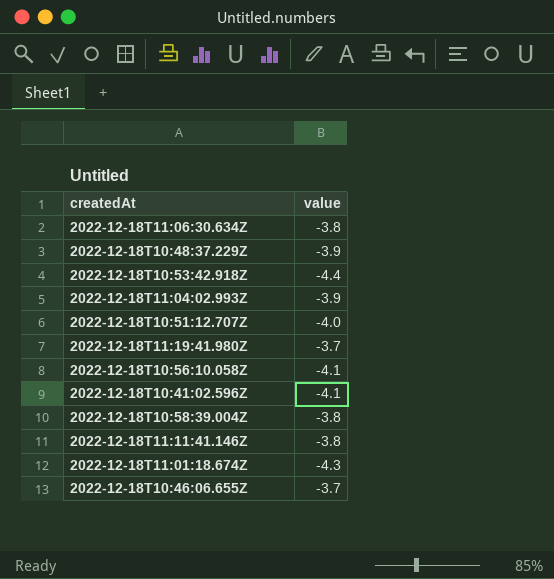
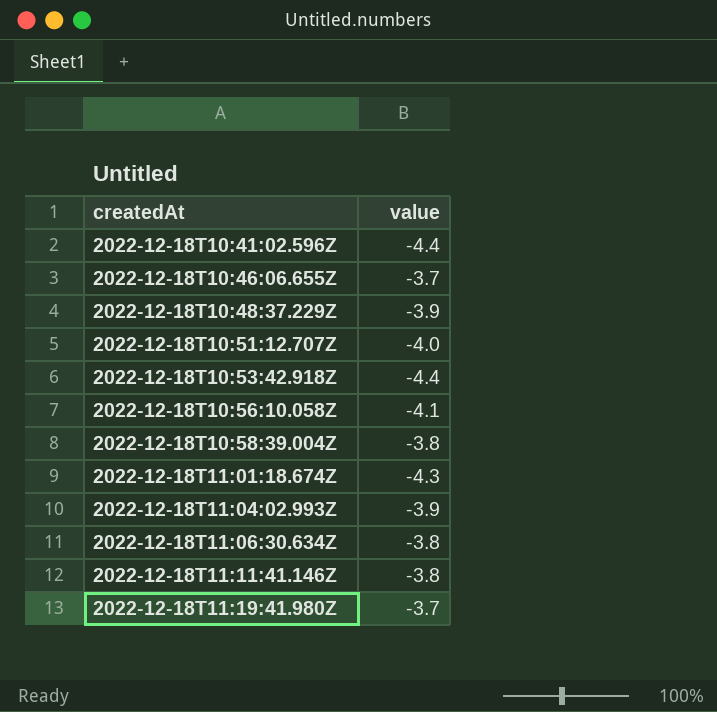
row order: none -> createdAt ascending
2022-12-18T10:41:02.596Z | value: -4.1 -> -4.4

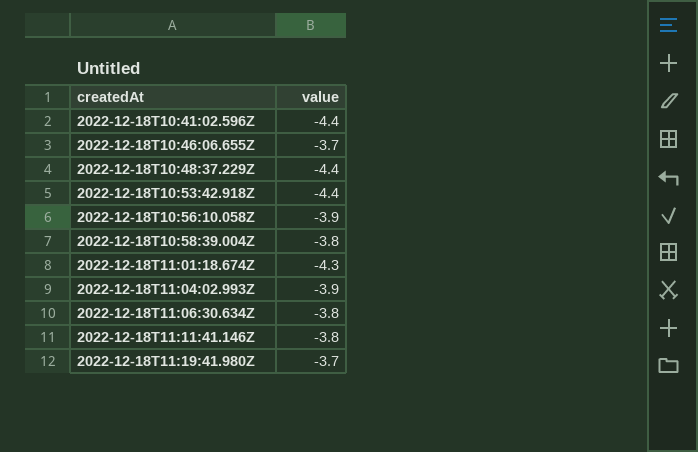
row 2022-12-18T10:51:12.707Z: -4.0 -> none
2022-12-18T10:48:37.229Z | value: -3.9 -> -4.4
2022-12-18T10:56:10.058Z | value: -4.1 -> -3.9

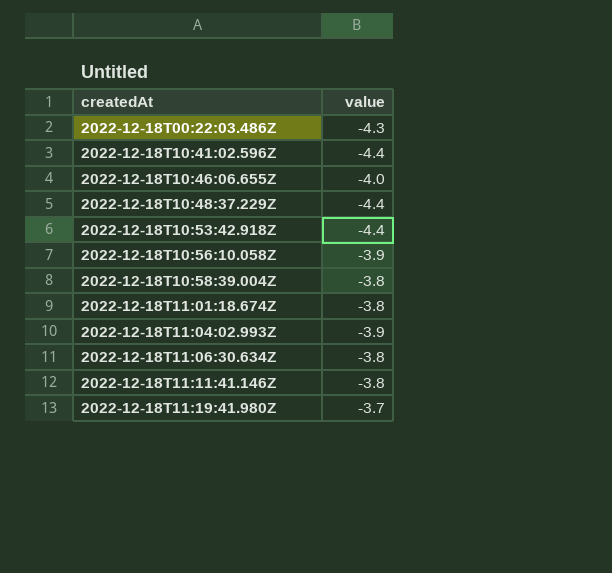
row 2022-12-18T00:22:03.486Z: none -> -4.3
2022-12-18T10:46:06.655Z | value: -3.7 -> -4.0
2022-12-18T11:01:18.674Z | value: -4.3 -> -3.8

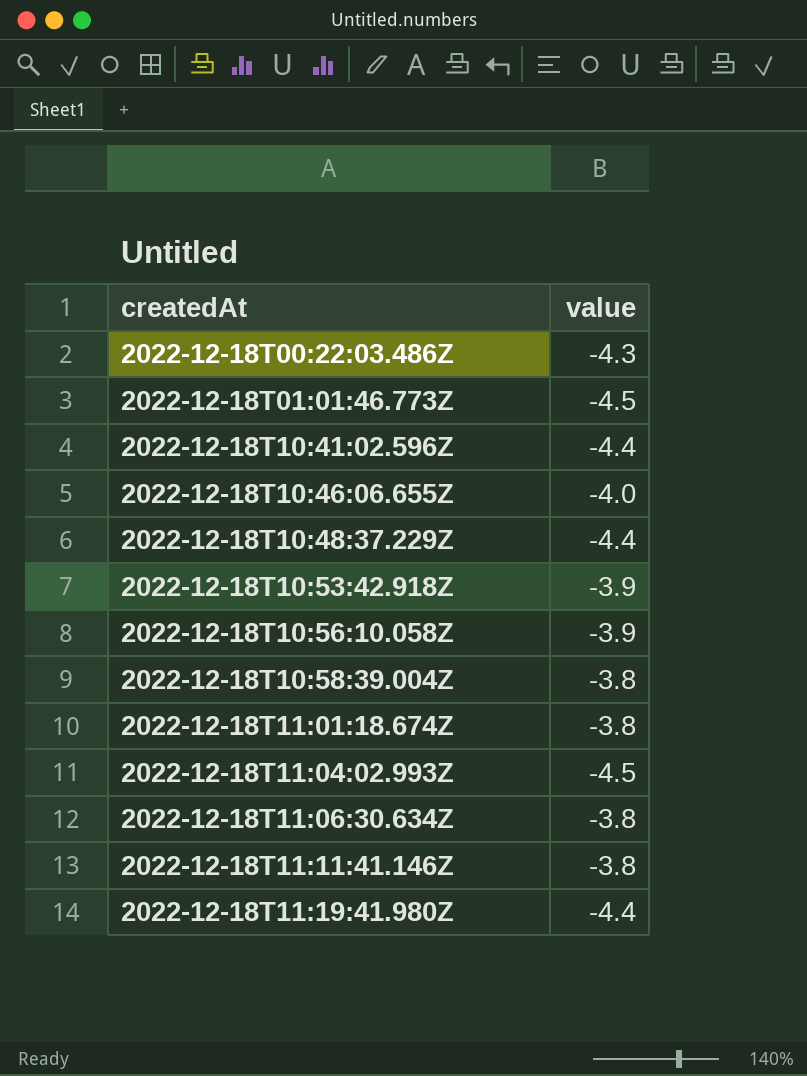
row 2022-12-18T01:01:46.773Z: none -> -4.5
2022-12-18T10:53:42.918Z | value: -4.4 -> -3.9
2022-12-18T11:04:02.993Z | value: -3.9 -> -4.5
2022-12-18T11:19:41.980Z | value: -3.7 -> -4.4

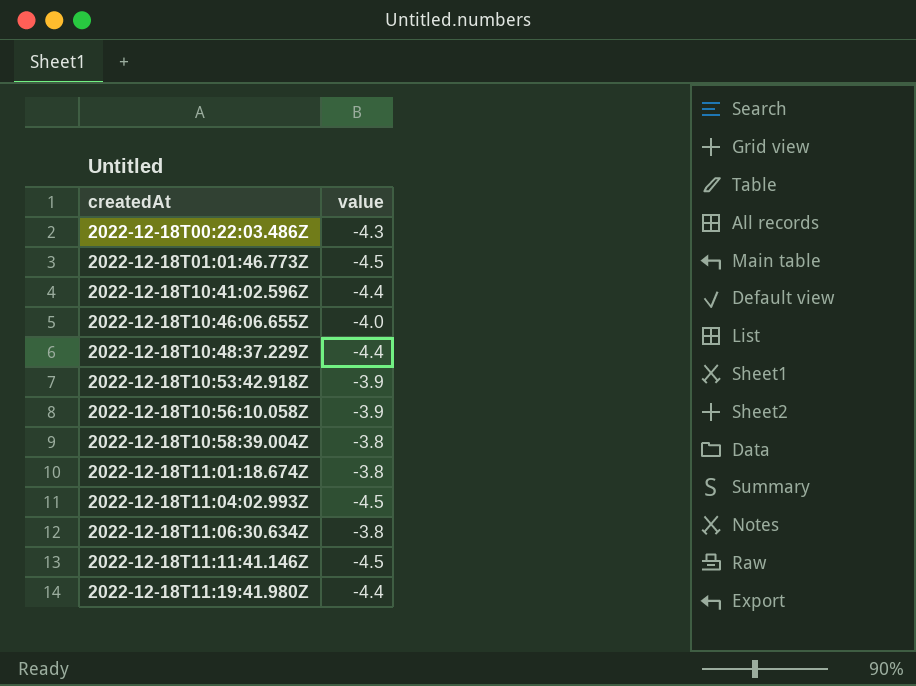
2022-12-18T11:11:41.146Z | value: -3.8 -> -4.5

